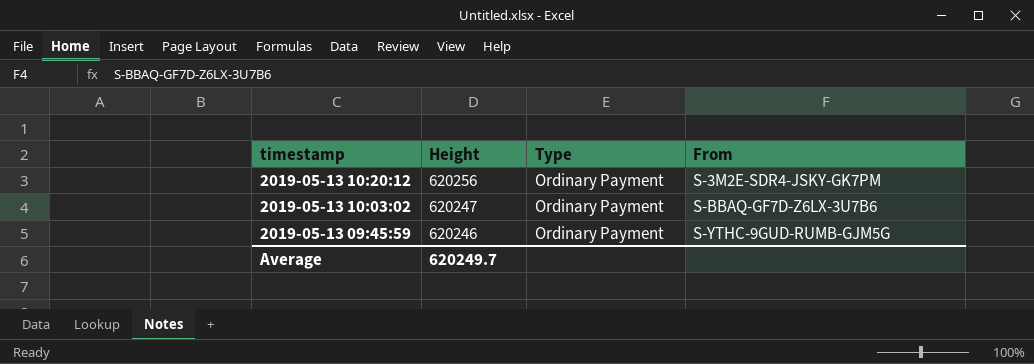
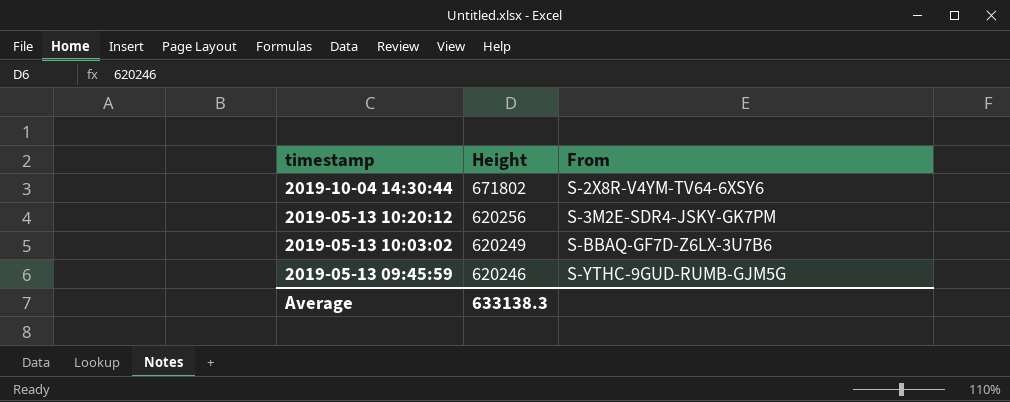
column Type | position: 3 -> none
row 2019-10-04 14:30:44: none -> 671802 | S-2X8R-V4YM-TV64-6XSY6
2019-05-13 10:03:02 | Height: 620247 -> 620249
Average | Height: 620249.7 -> 633138.3

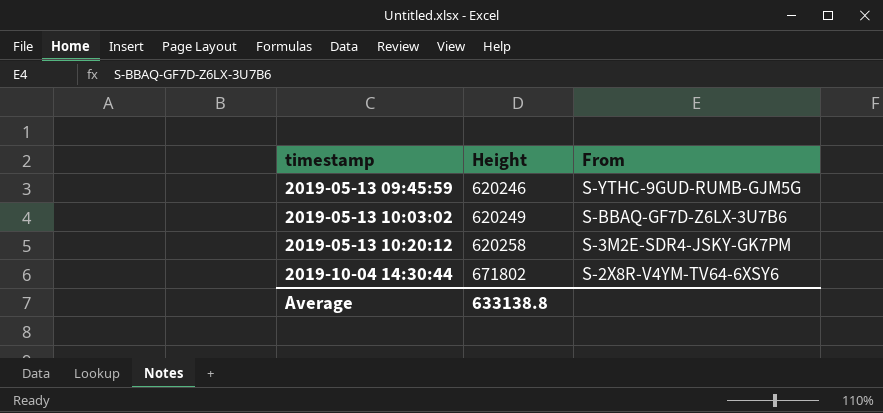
row order: timestamp descending -> timestamp ascending
2019-05-13 10:20:12 | Height: 620256 -> 620258
Average | Height: 633138.3 -> 633138.8

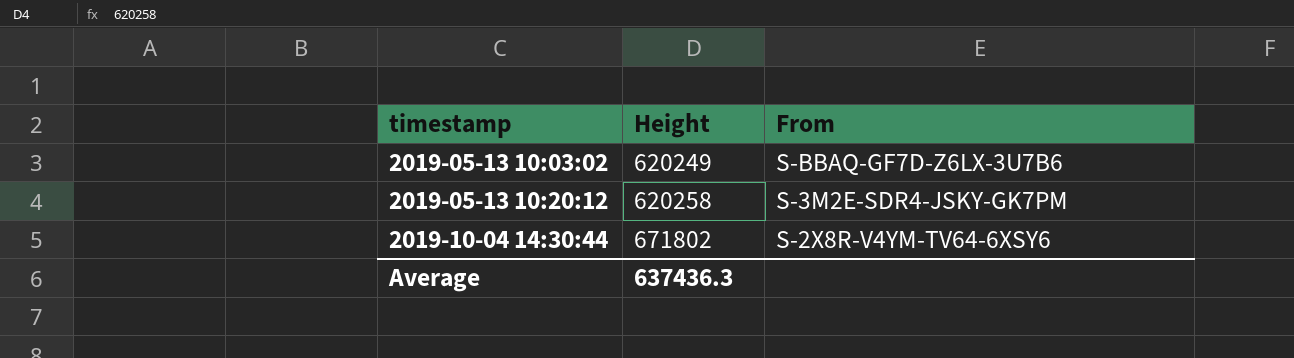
row 2019-05-13 09:45:59: 620246 | S-YTHC-9GUD-RUMB-GJM5G -> none
Average | Height: 633138.8 -> 637436.3

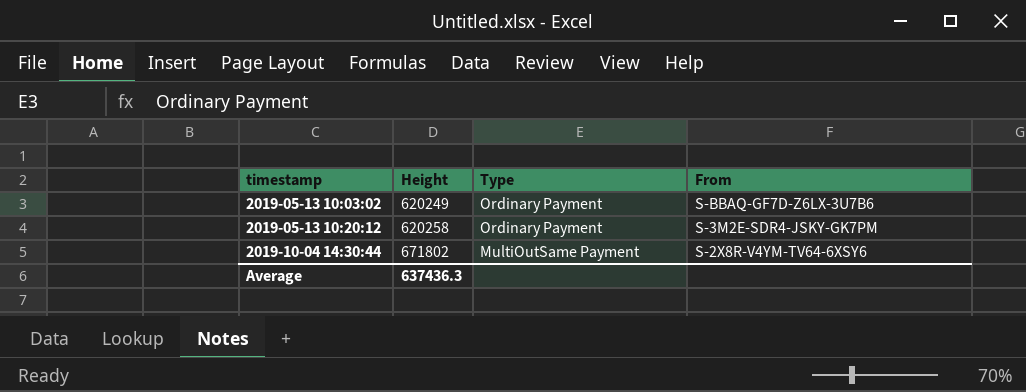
column Type | position: none -> 3

